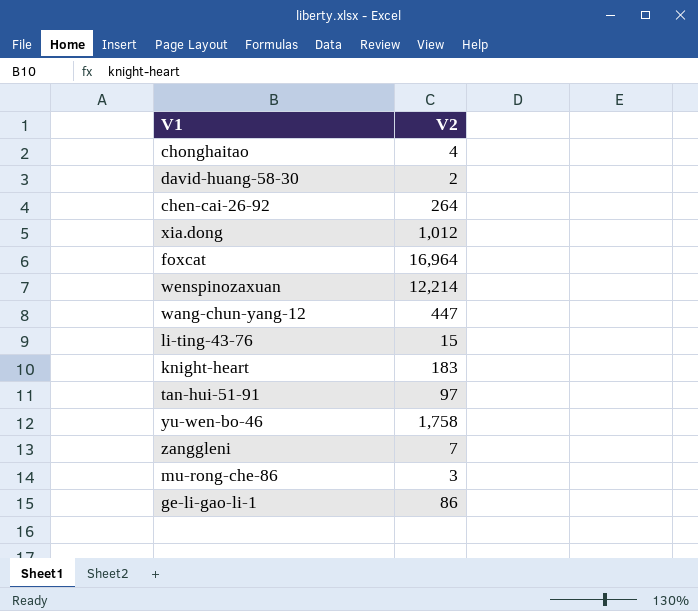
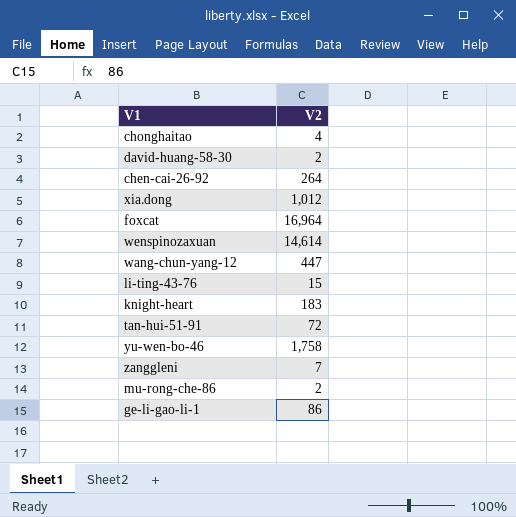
wenspinozaxuan | V2: 12,214 -> 14,614
tan-hui-51-91 | V2: 97 -> 72
mu-rong-che-86 | V2: 3 -> 2

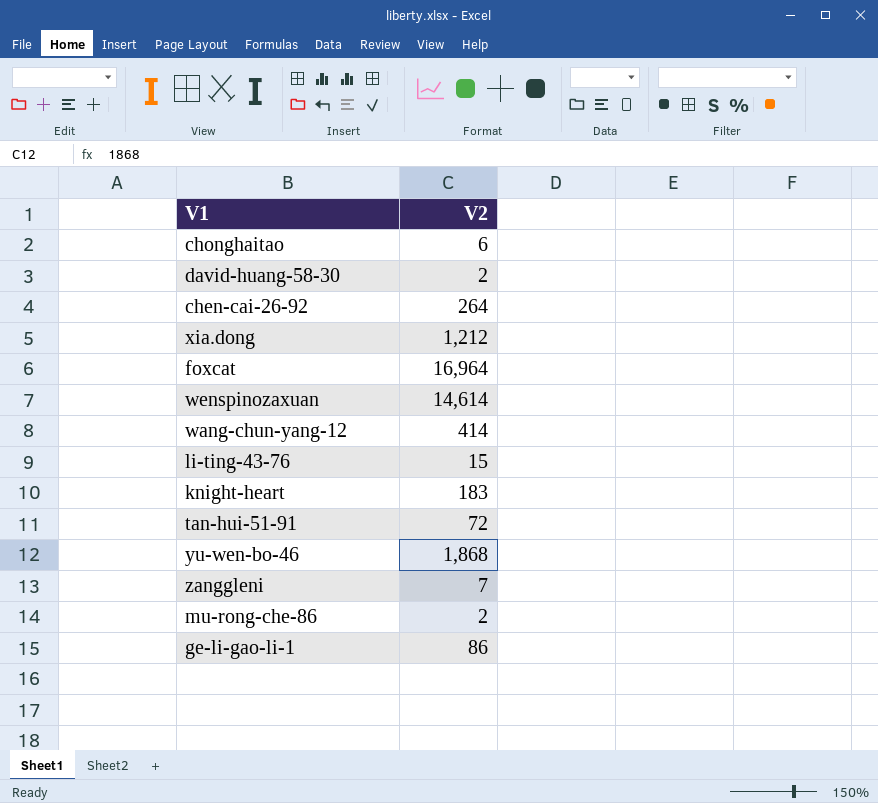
chonghaitao | V2: 4 -> 6
xia.dong | V2: 1,012 -> 1,212
wang-chun-yang-12 | V2: 447 -> 414
yu-wen-bo-46 | V2: 1,758 -> 1,868

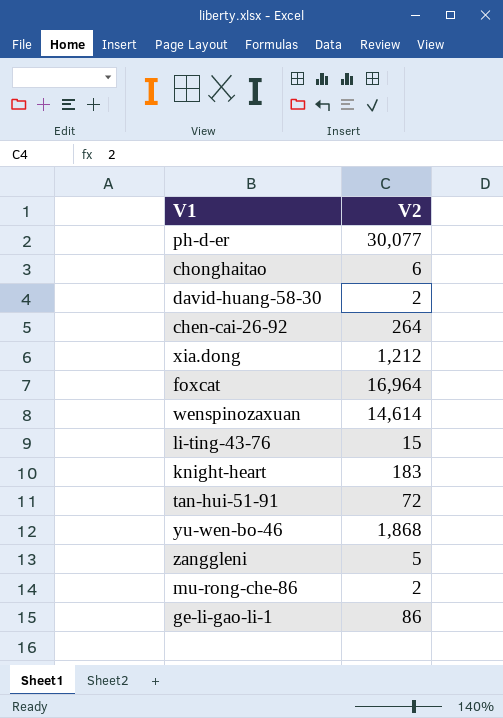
row wang-chun-yang-12: 414 -> none
row ph-d-er: none -> 30,077
zanggleni | V2: 7 -> 5

